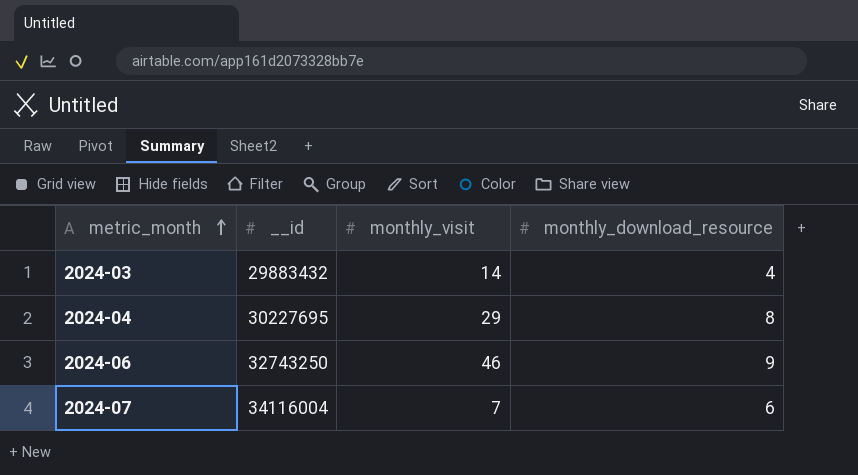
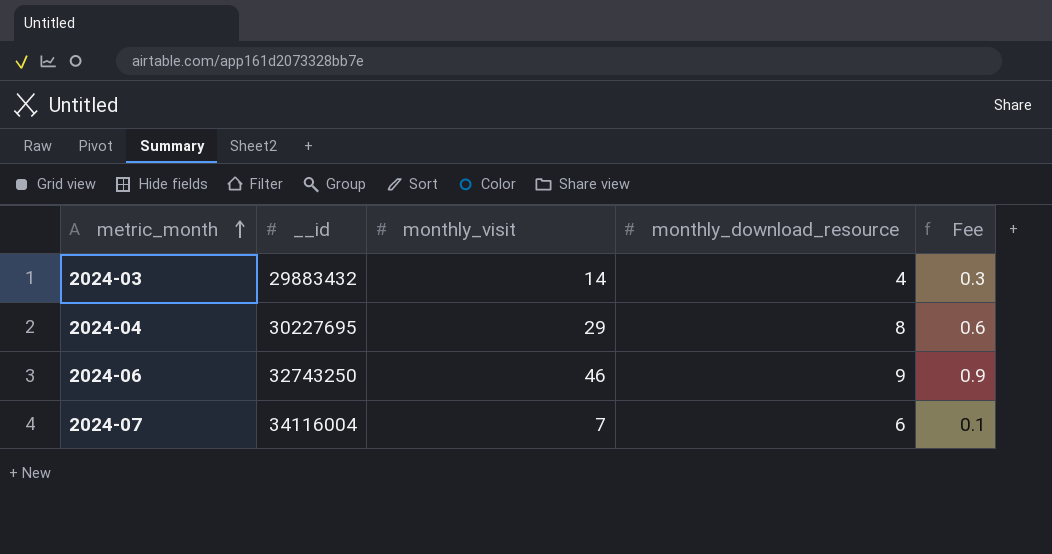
column Fee | formula: none -> [monthly_visit] * 0.02

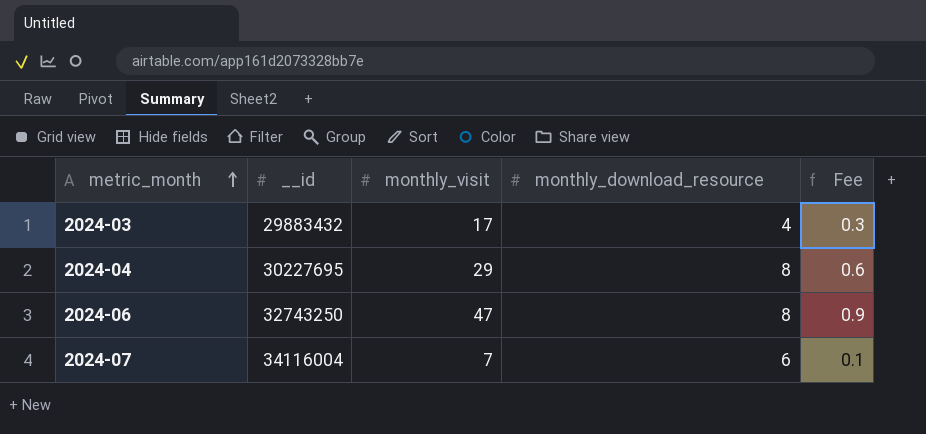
2024-03 | monthly_visit: 14 -> 17
2024-06 | monthly_visit: 46 -> 47
2024-06 | monthly_download_resource: 9 -> 8

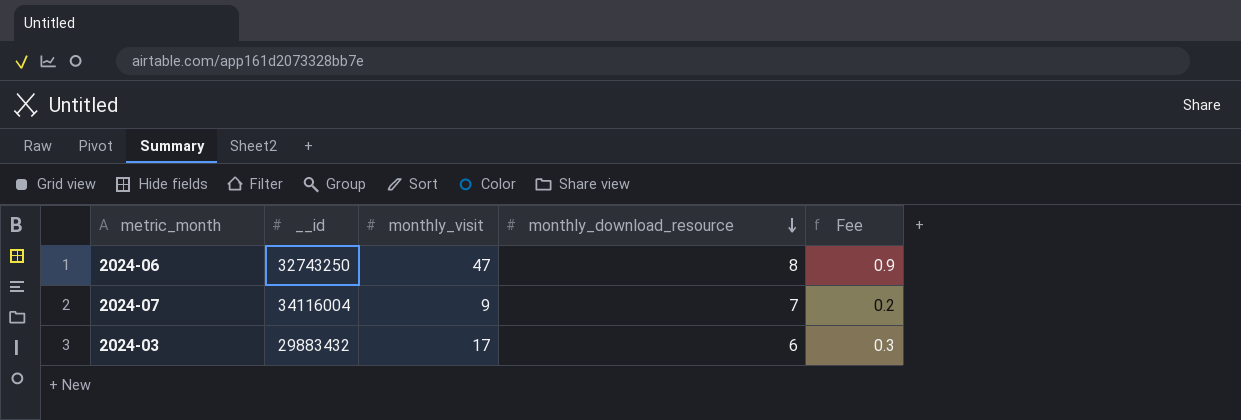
row order: metric_month ascending -> monthly_download_resource descending
row 2024-04: 30227695 | 29 | 8 | 0.6 -> none
2024-07 | monthly_visit: 7 -> 9
2024-07 | monthly_download_resource: 6 -> 7
2024-07 | Fee: 0.1 -> 0.2
2024-03 | monthly_download_resource: 4 -> 6

